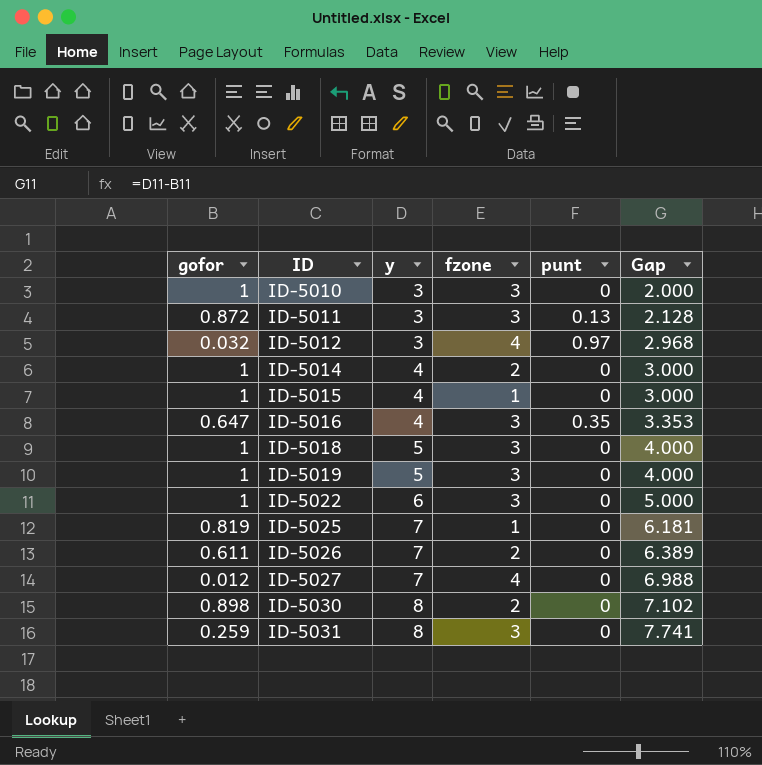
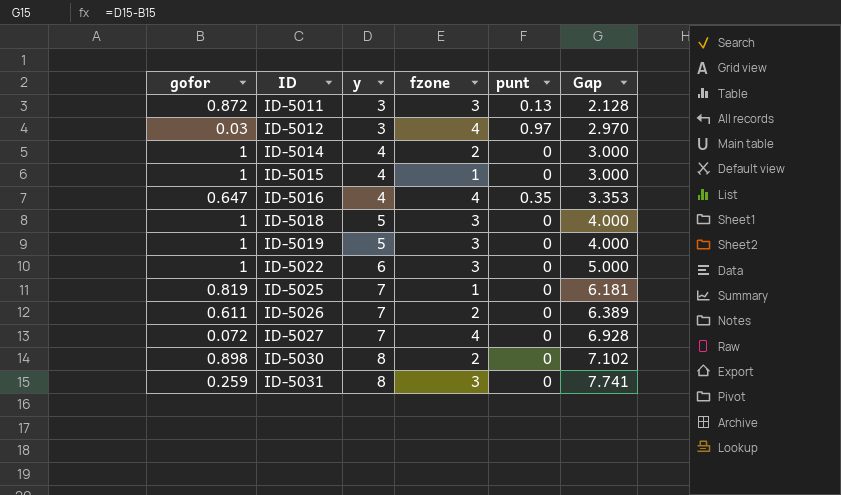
row ID-5010: 1 | 3 | 3 | 0 | 2.000 -> none
ID-5012 | gofor: 0.032 -> 0.03
ID-5012 | Gap: 2.968 -> 2.970
ID-5016 | fzone: 3 -> 4
ID-5027 | gofor: 0.012 -> 0.072
ID-5027 | Gap: 6.988 -> 6.928

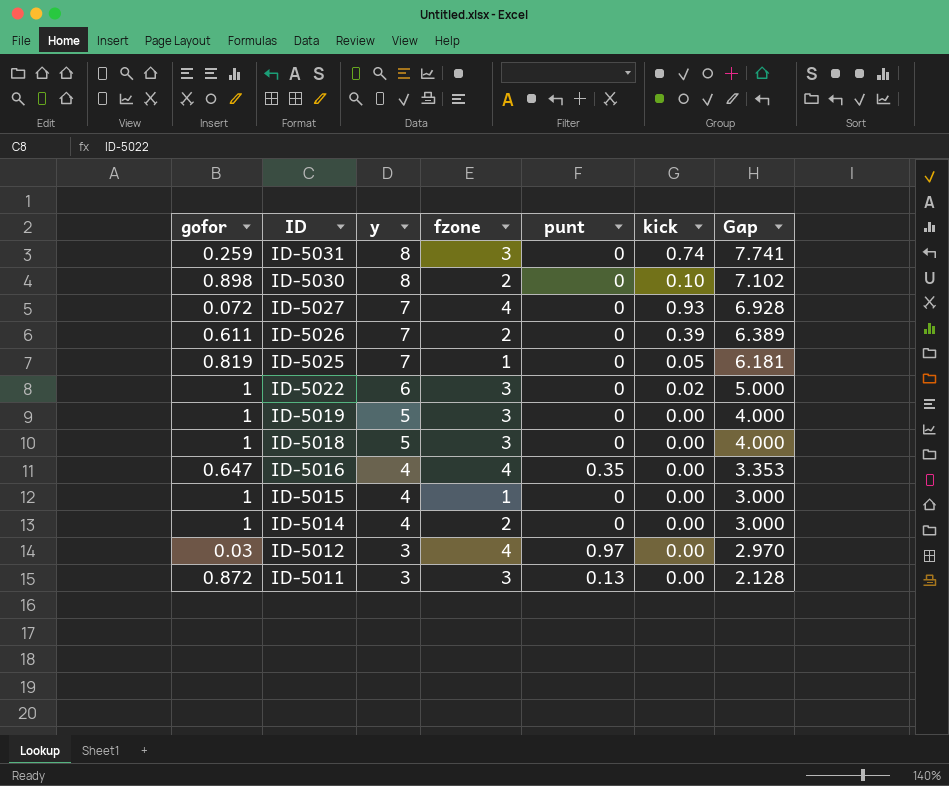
row order: ID ascending -> ID descending
column kick | position: none -> 6

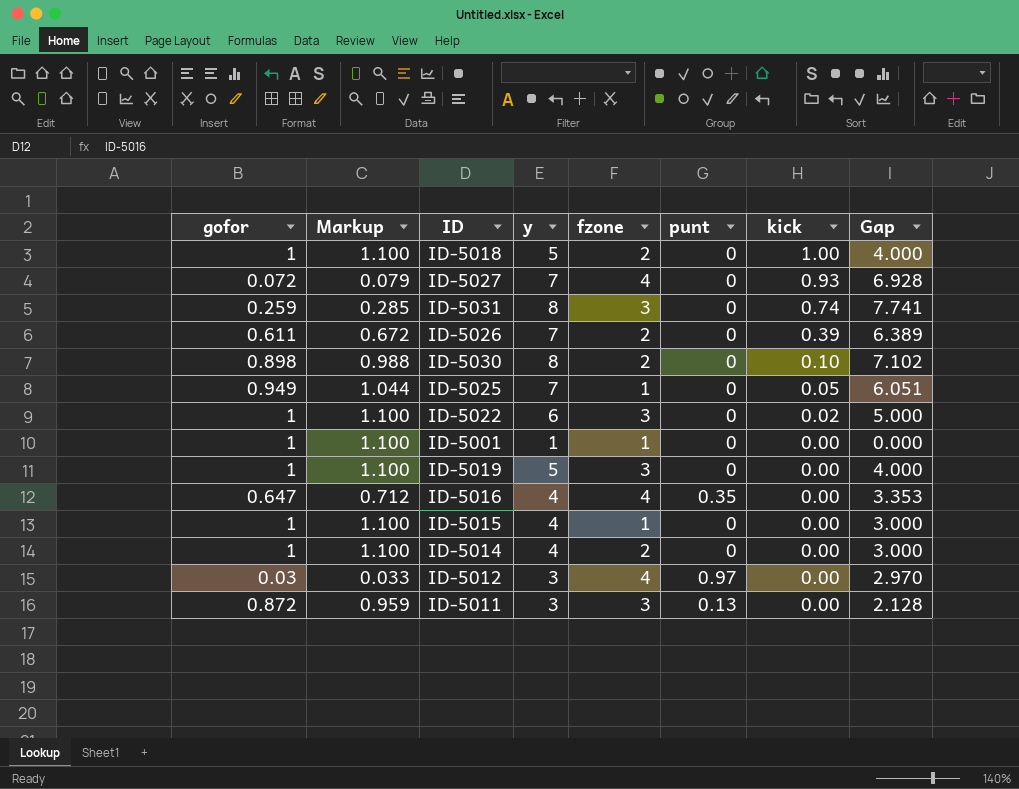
row order: ID descending -> kick descending
column Markup | formula: none -> [gofor] * 1.1
ID-5018 | fzone: 3 -> 2
ID-5018 | kick: 0.00 -> 1.00
ID-5025 | gofor: 0.819 -> 0.949
ID-5025 | Gap: 6.181 -> 6.051
row ID-5001: none -> 1 | 1.100 | 1 | 1 | 0 | 0.00 | 0.000

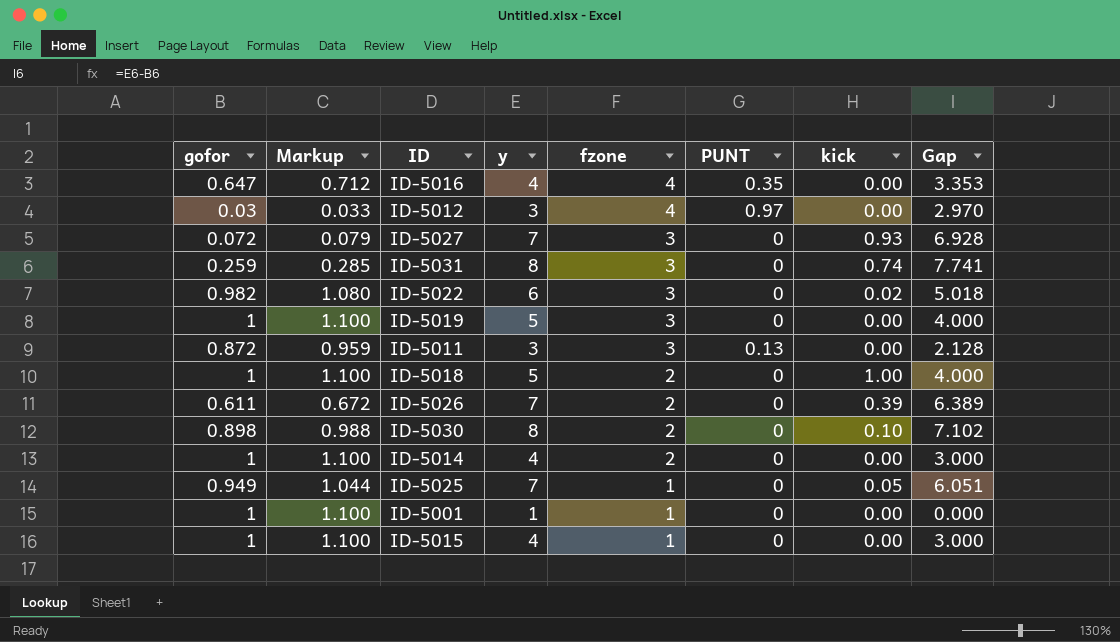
row order: kick descending -> fzone descending
column name: punt -> PUNT
ID-5027 | fzone: 4 -> 3
ID-5022 | gofor: 1 -> 0.982
ID-5022 | Markup: 1.100 -> 1.080
ID-5022 | Gap: 5.000 -> 5.018

